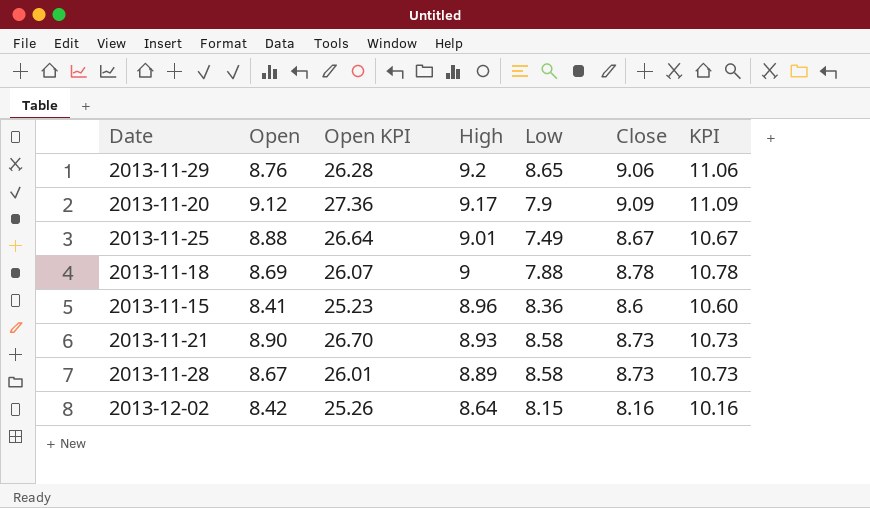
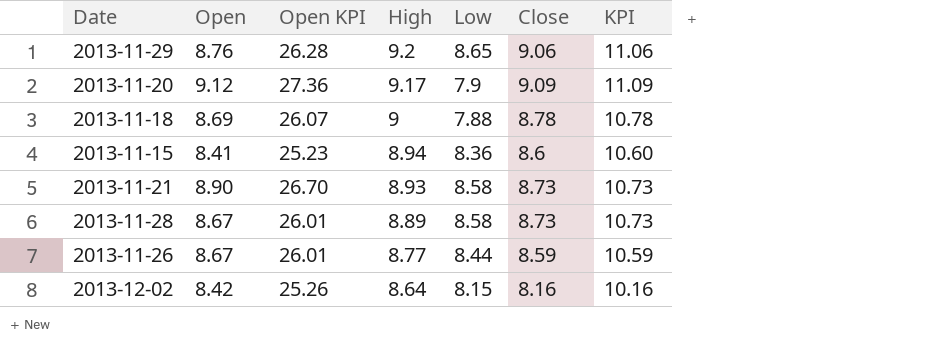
row 2013-11-25: 8.88 | 26.64 | 9.01 | 7.49 | 8.67 | 10.67 -> none
2013-11-15 | High: 8.96 -> 8.94
row 2013-11-26: none -> 8.67 | 26.01 | 8.77 | 8.44 | 8.59 | 10.59

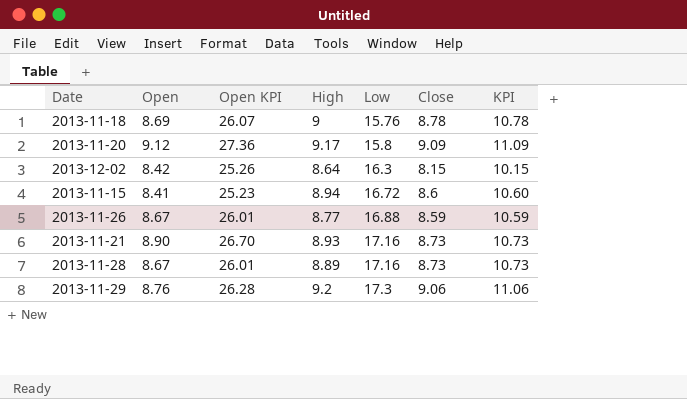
row order: High descending -> Low ascending
2013-11-18 | Low: 7.88 -> 15.76
2013-11-20 | Low: 7.9 -> 15.8
2013-12-02 | Low: 8.15 -> 16.3
2013-12-02 | Close: 8.16 -> 8.15
2013-12-02 | KPI: 10.16 -> 10.15
2013-11-15 | Low: 8.36 -> 16.72
2013-11-26 | Low: 8.44 -> 16.88
2013-11-21 | Low: 8.58 -> 17.16
2013-11-28 | Low: 8.58 -> 17.16
2013-11-29 | Low: 8.65 -> 17.3

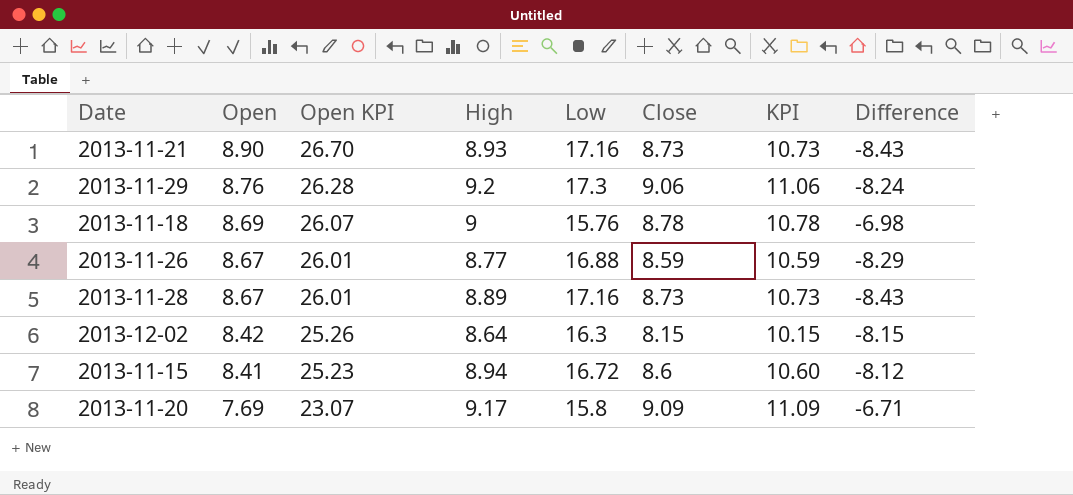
row order: Low ascending -> Open descending
column Difference | formula: none -> [Close] - [Low]
2013-11-20 | Open: 9.12 -> 7.69
2013-11-20 | Open KPI: 27.36 -> 23.07

